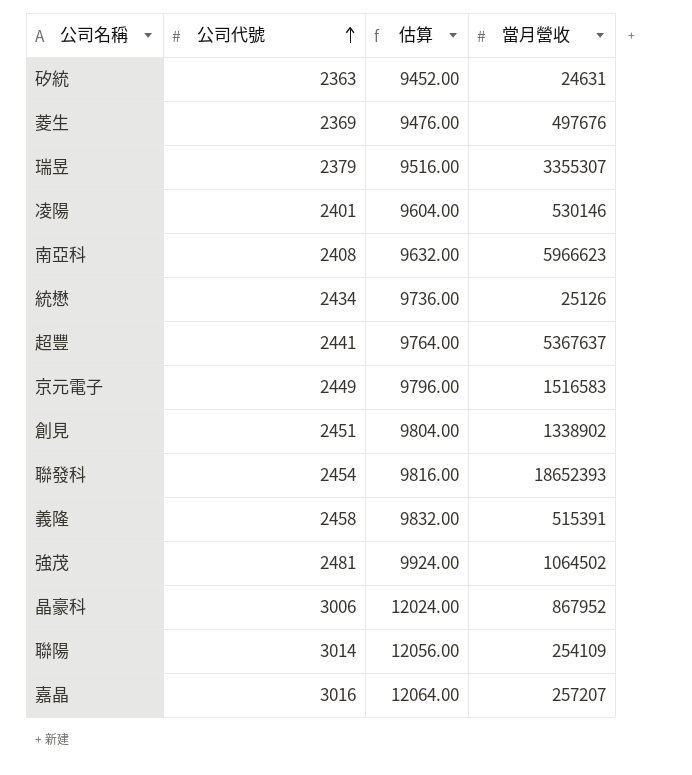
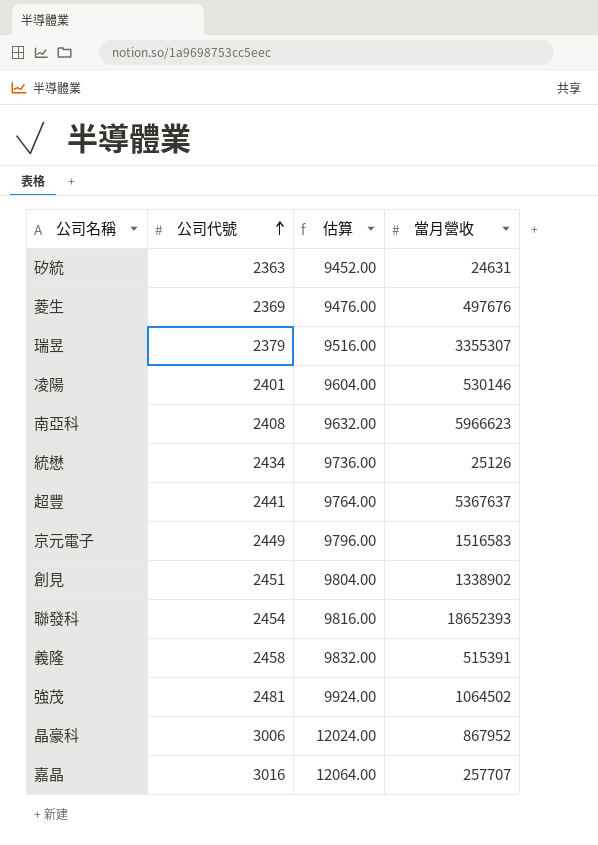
row 聯陽: 3014 | 12056.00 | 254109 -> none
嘉晶 | 當月營收: 257207 -> 257707

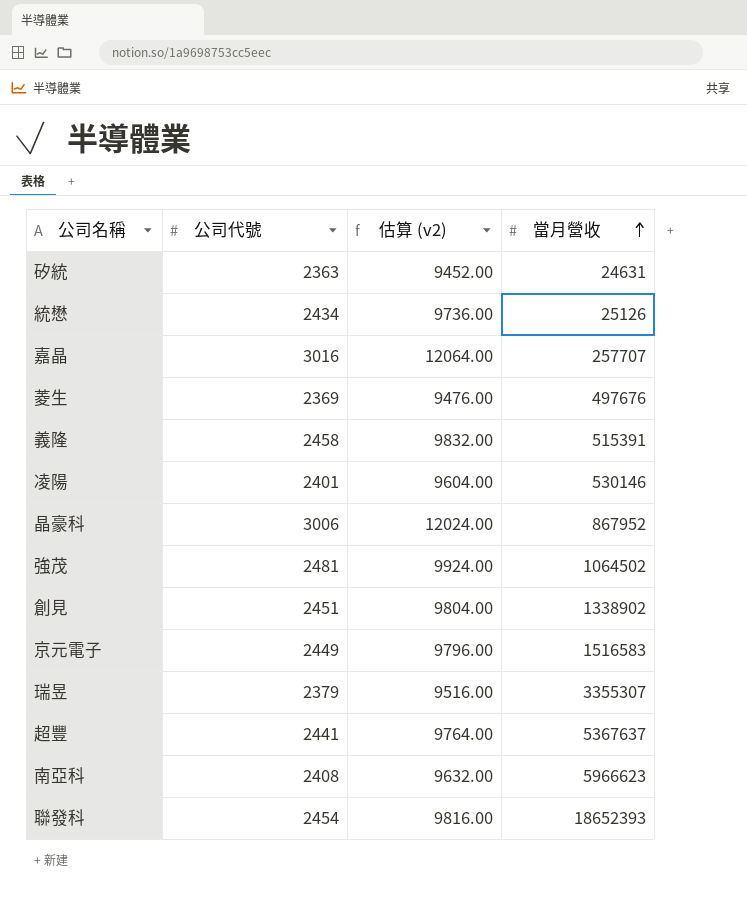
row order: 公司代號 ascending -> 當月營收 ascending
column name: 估算 -> 估算 (v2)

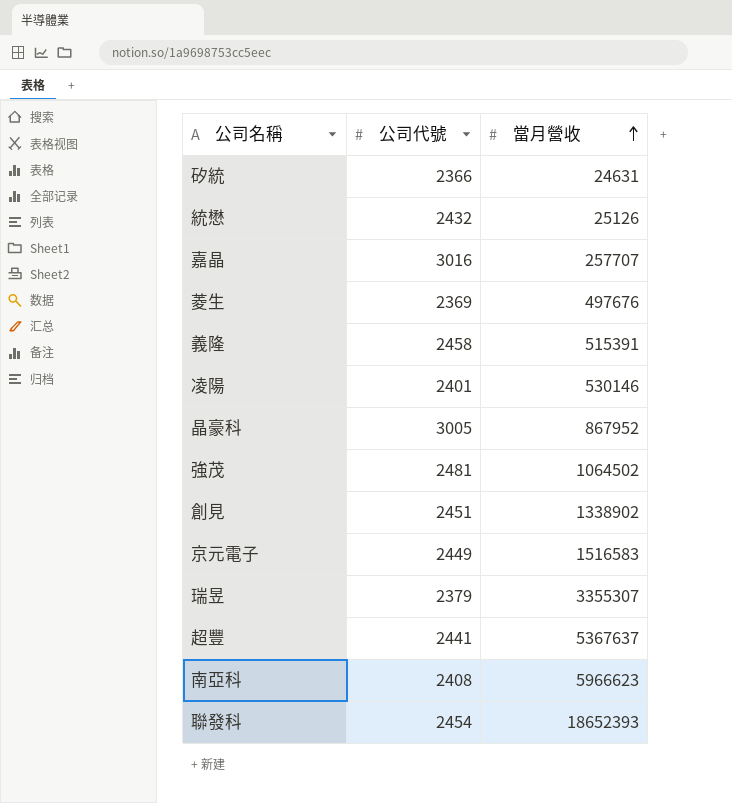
column 估算 (v2) | formula: [公司代號] * 4 -> none
矽統 | 公司代號: 2363 -> 2366
統懋 | 公司代號: 2434 -> 2432
晶豪科 | 公司代號: 3006 -> 3005

